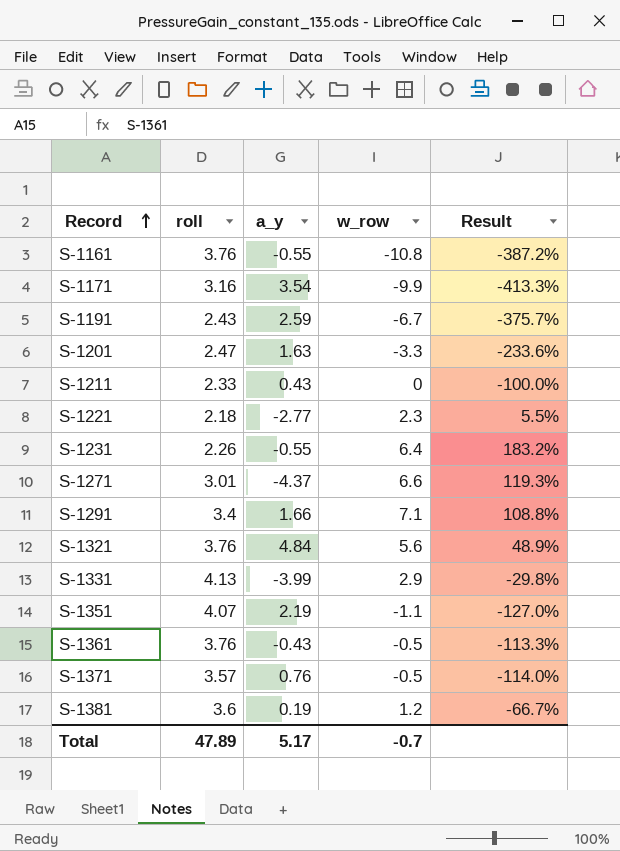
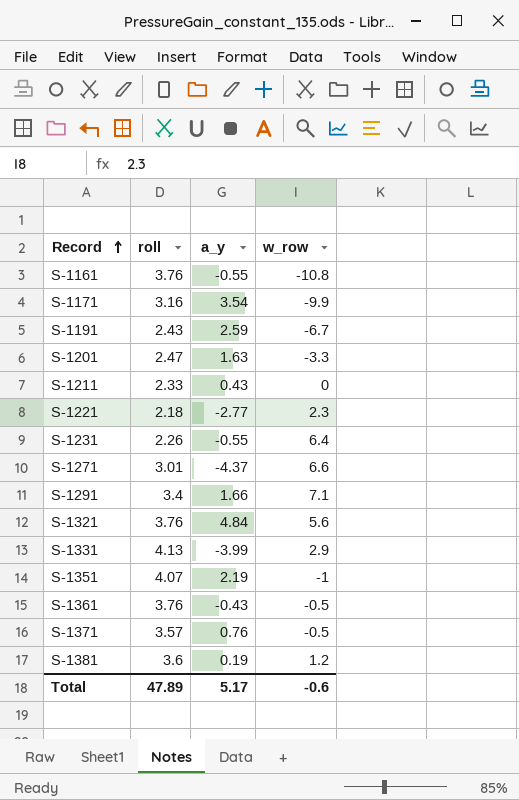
column Result | formula: ([w_row] - [roll]) / [roll] -> none
S-1351 | w_row: -1.1 -> -1
Total | w_row: -0.7 -> -0.6

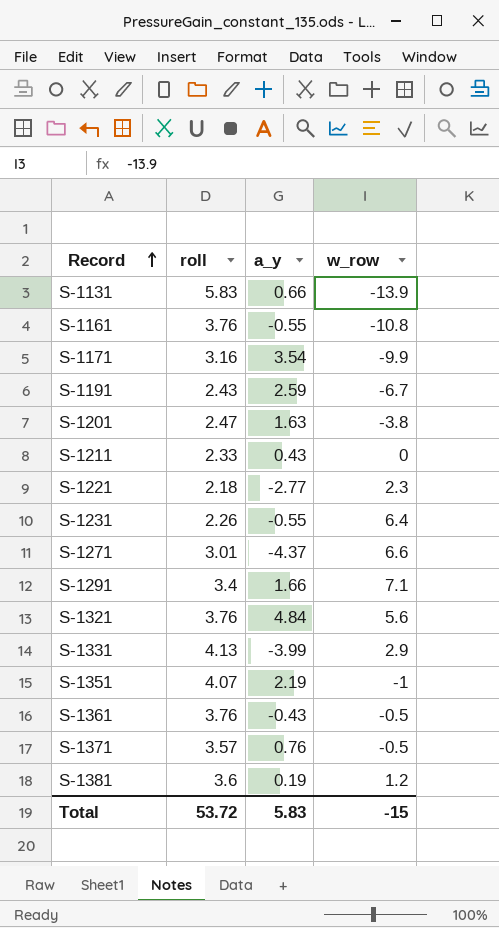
row S-1131: none -> 5.83 | 0.66 | -13.9
S-1201 | w_row: -3.3 -> -3.8
Total | roll: 47.89 -> 53.72
Total | a_y: 5.17 -> 5.83
Total | w_row: -0.6 -> -15

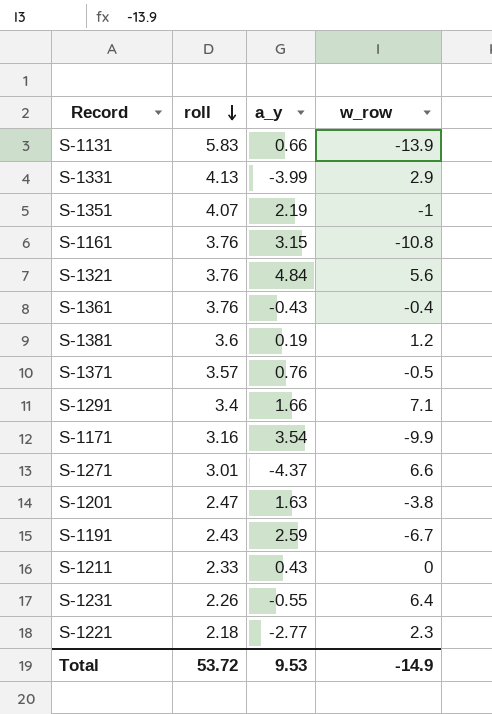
row order: Record ascending -> roll descending
S-1161 | a_y: -0.55 -> 3.15
S-1361 | w_row: -0.5 -> -0.4
Total | a_y: 5.83 -> 9.53
Total | w_row: -15 -> -14.9

